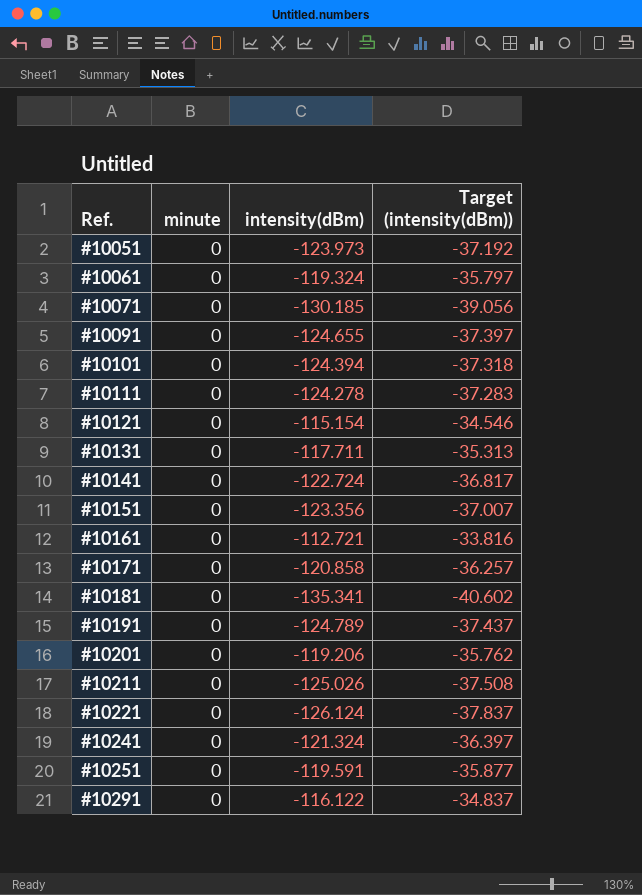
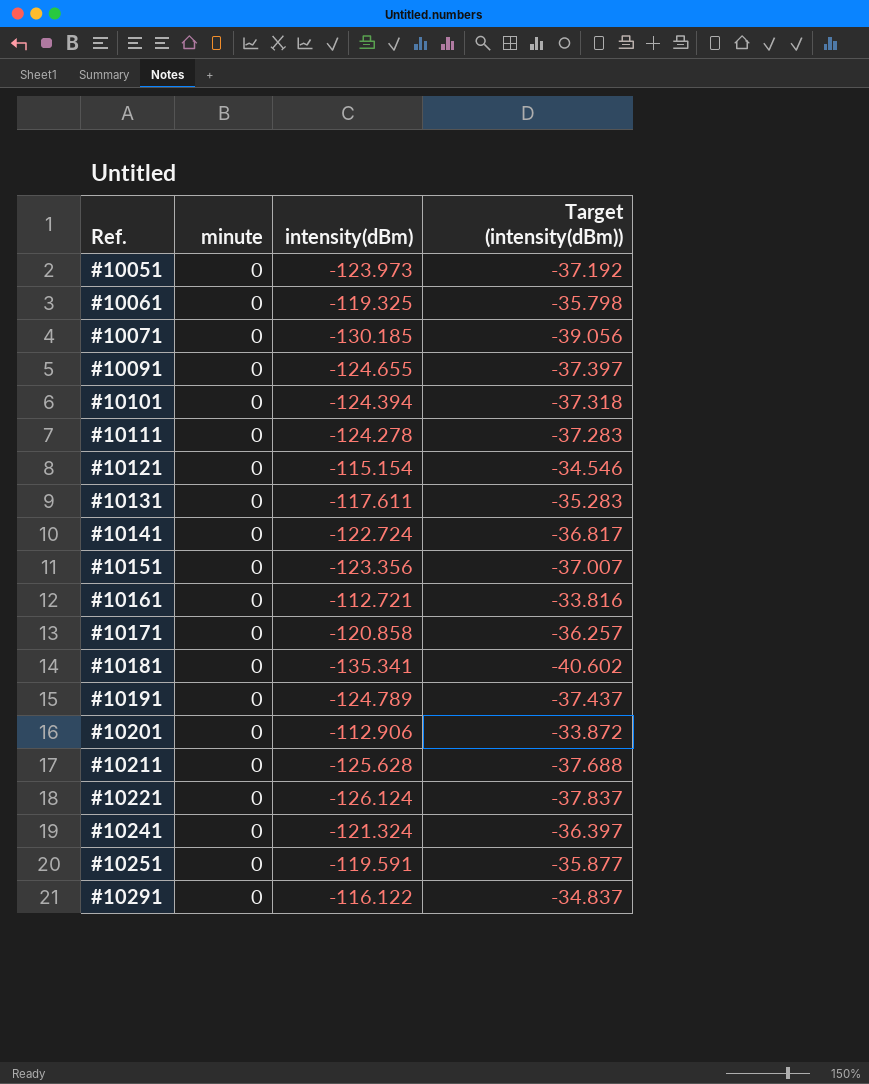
#10061 | intensity(dBm): -119.324 -> -119.325
#10061 | Target (intensity(dBm)): -35.797 -> -35.798
#10131 | intensity(dBm): -117.711 -> -117.611
#10131 | Target (intensity(dBm)): -35.313 -> -35.283
#10201 | intensity(dBm): -119.206 -> -112.906
#10201 | Target (intensity(dBm)): -35.762 -> -33.872
#10211 | intensity(dBm): -125.026 -> -125.628
#10211 | Target (intensity(dBm)): -37.508 -> -37.688

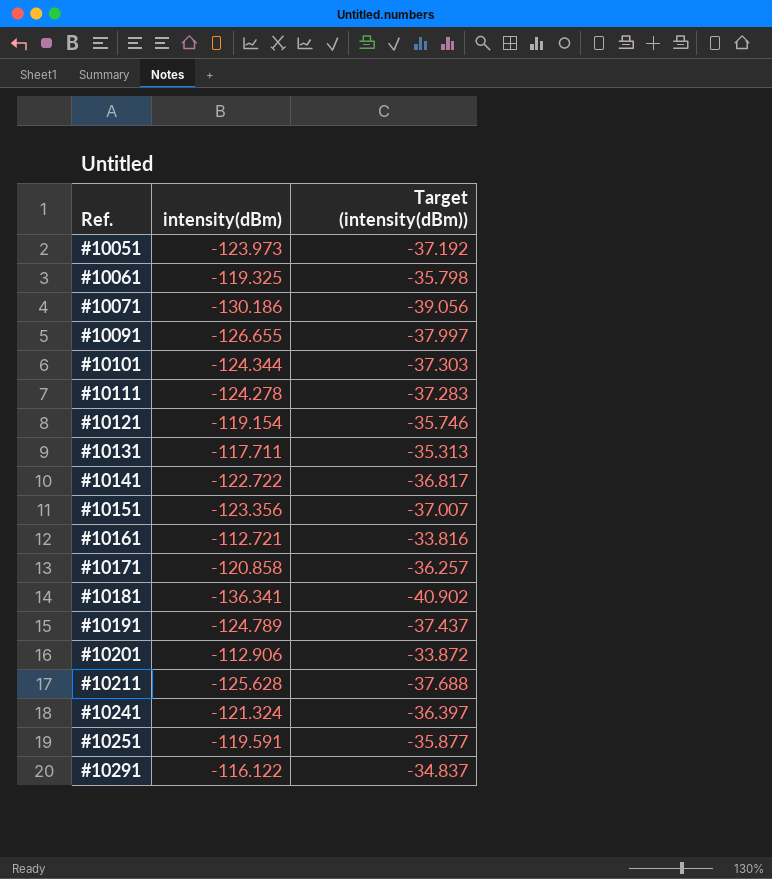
column minute | position: 2 -> none
row #10221: 0 | -126.124 | -37.837 -> none
#10071 | intensity(dBm): -130.185 -> -130.186
#10091 | intensity(dBm): -124.655 -> -126.655
#10091 | Target (intensity(dBm)): -37.397 -> -37.997
#10101 | intensity(dBm): -124.394 -> -124.344
#10101 | Target (intensity(dBm)): -37.318 -> -37.303
#10121 | intensity(dBm): -115.154 -> -119.154
#10121 | Target (intensity(dBm)): -34.546 -> -35.746
#10131 | intensity(dBm): -117.611 -> -117.711
#10131 | Target (intensity(dBm)): -35.283 -> -35.313
#10141 | intensity(dBm): -122.724 -> -122.722
#10181 | intensity(dBm): -135.341 -> -136.341
#10181 | Target (intensity(dBm)): -40.602 -> -40.902

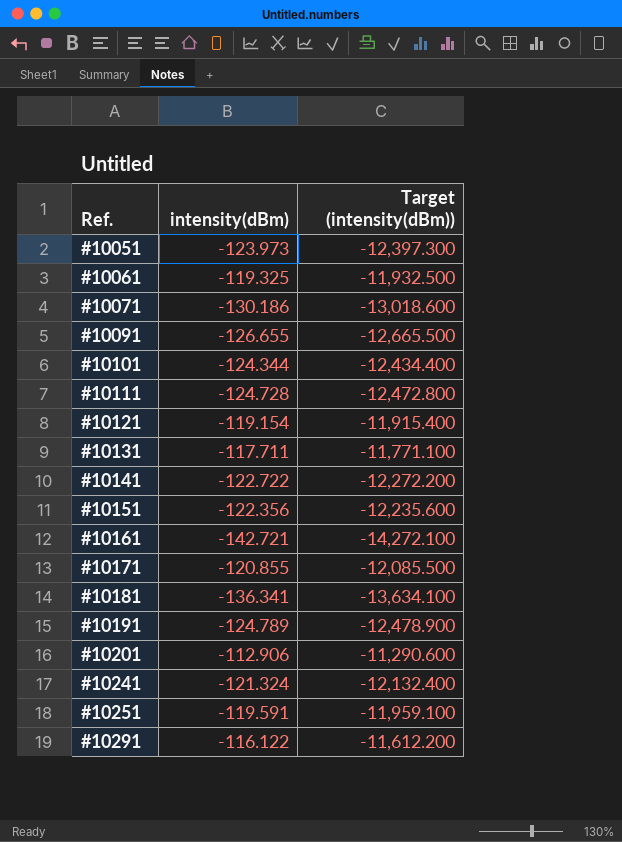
column Target (intensity(dBm)) | formula: [intensity(dBm)] * 0.3 -> [intensity(dBm)] * 100
row #10211: -125.628 | -37.688 -> none
#10111 | intensity(dBm): -124.278 -> -124.728
#10151 | intensity(dBm): -123.356 -> -122.356
#10161 | intensity(dBm): -112.721 -> -142.721
#10171 | intensity(dBm): -120.858 -> -120.855

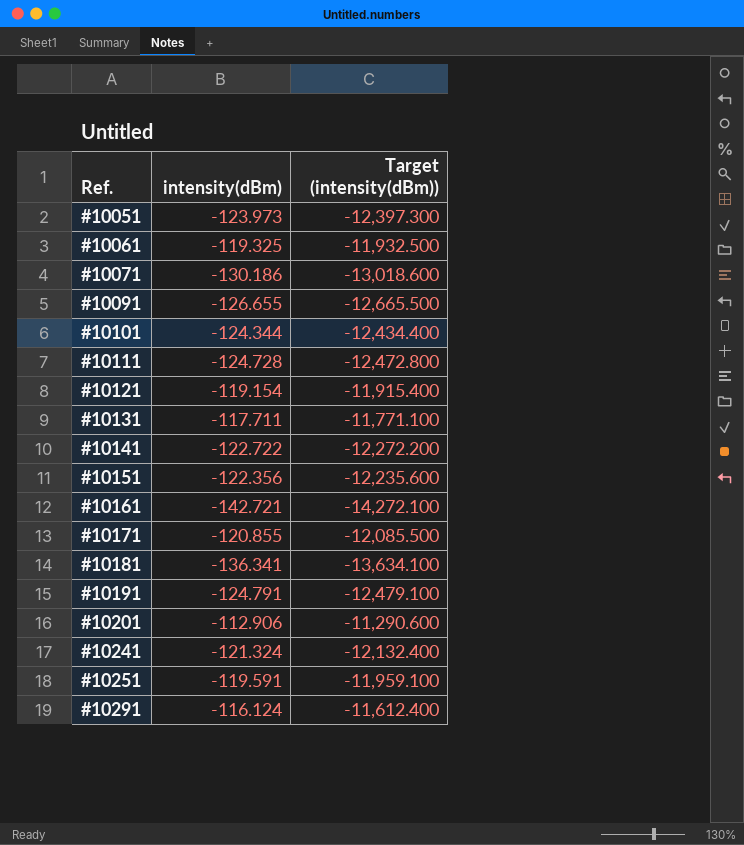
#10191 | intensity(dBm): -124.789 -> -124.791
#10191 | Target (intensity(dBm)): -12,478.900 -> -12,479.100
#10291 | intensity(dBm): -116.122 -> -116.124
#10291 | Target (intensity(dBm)): -11,612.200 -> -11,612.400

